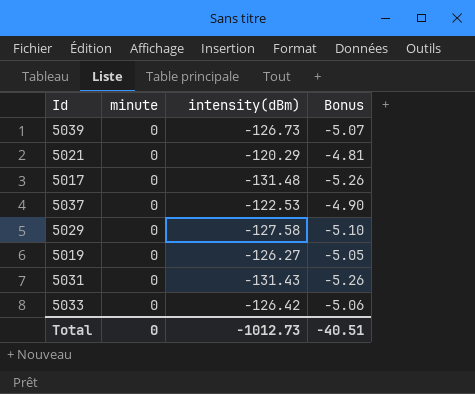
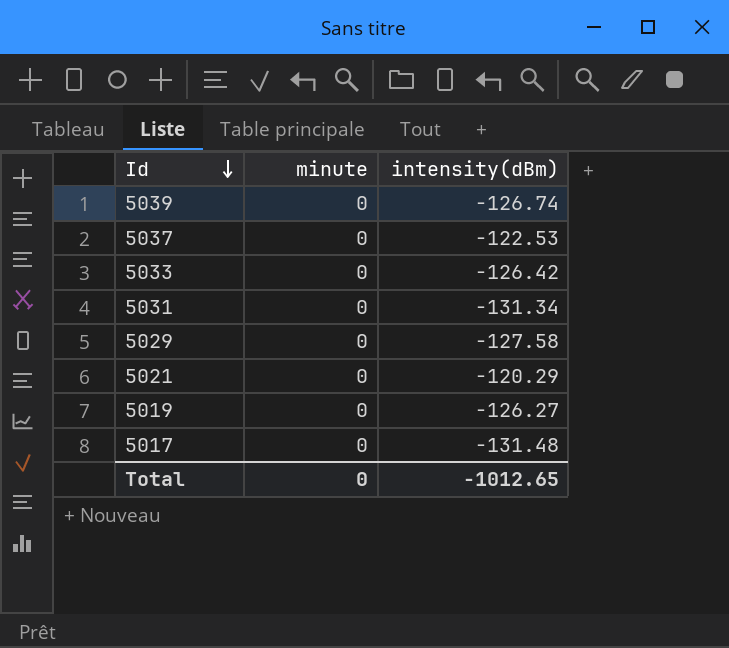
row order: none -> Id descending
column Bonus | formula: [intensity(dBm)] * 0.04 -> none
5039 | intensity(dBm): -126.73 -> -126.74
5031 | intensity(dBm): -131.43 -> -131.34
Total | intensity(dBm): -1012.73 -> -1012.65

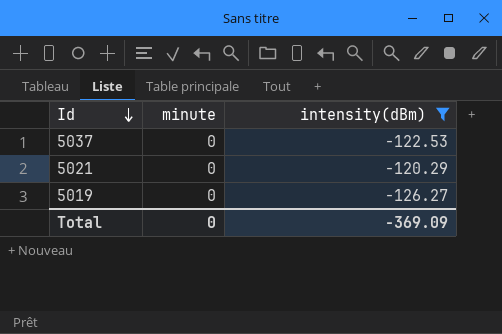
filter: none -> intensity(dBm) >= -126.27
Total | intensity(dBm): -1012.65 -> -369.09

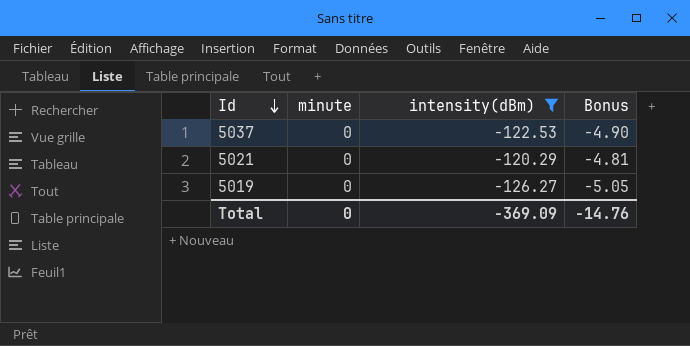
column Bonus | formula: none -> [intensity(dBm)] * 0.04

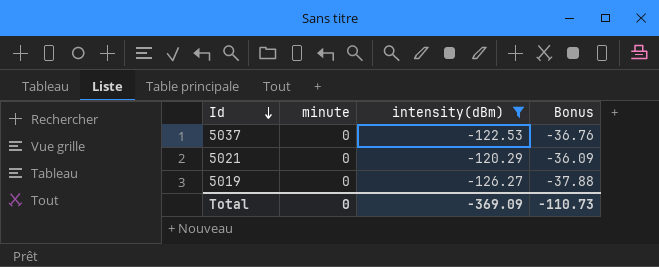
column Bonus | formula: [intensity(dBm)] * 0.04 -> [intensity(dBm)] * 0.3
Total | Bonus: -14.76 -> -110.73

